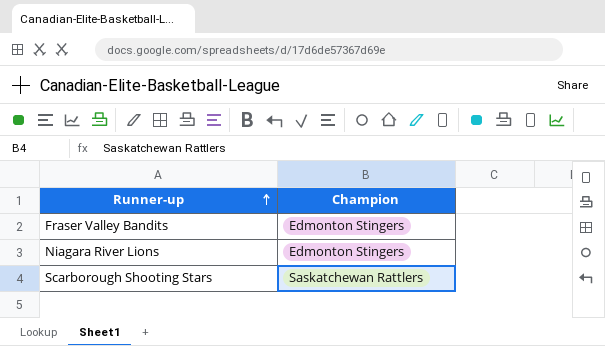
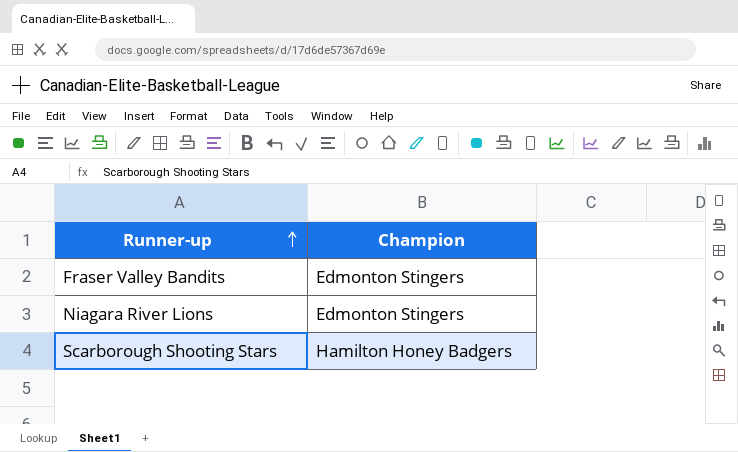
Scarborough Shooting Stars | Champion: Saskatchewan Rattlers -> Hamilton Honey Badgers

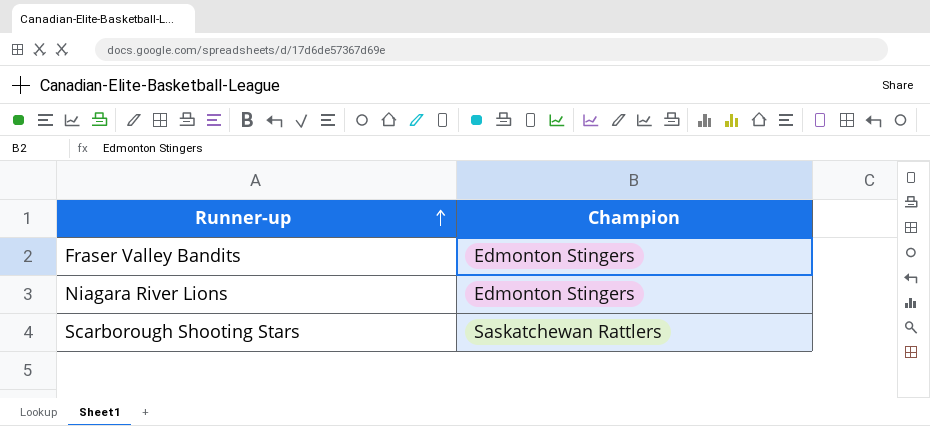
Scarborough Shooting Stars | Champion: Hamilton Honey Badgers -> Saskatchewan Rattlers

